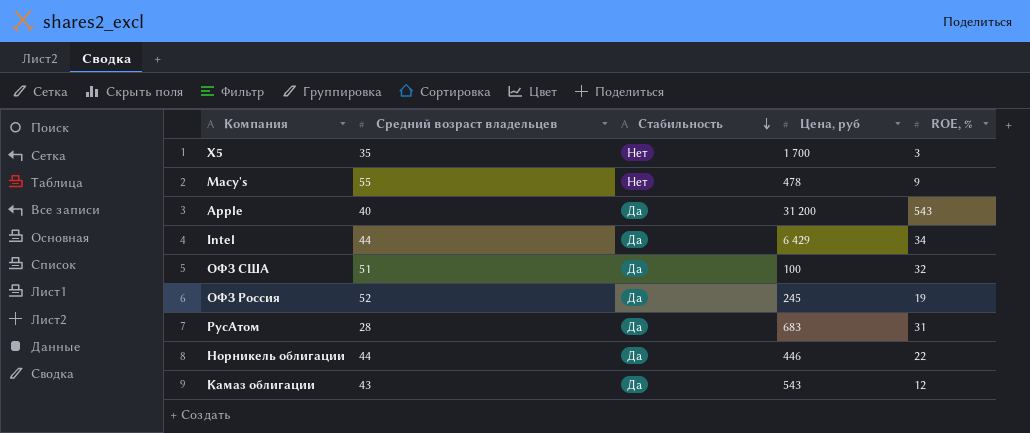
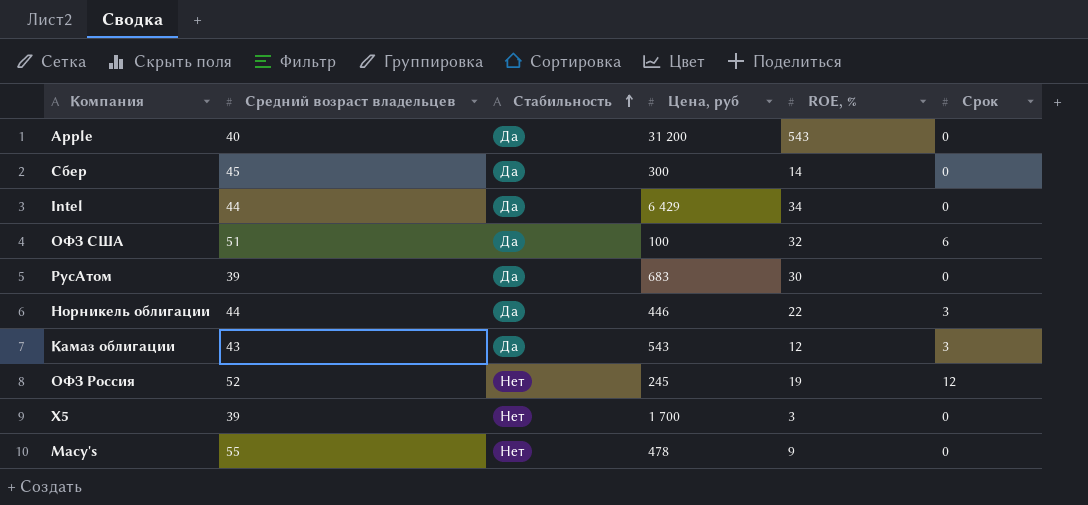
row order: Стабильность descending -> Стабильность ascending
column Срок | position: none -> 6
row Сбер: none -> 45 | Да | 300 | 14 | 0
РусАтом | Средний возраст владельцев: 28 -> 39
РусАтом | ROE, %: 31 -> 30
ОФЗ Россия | Стабильность: Да -> Нет
X5 | Средний возраст владельцев: 35 -> 39

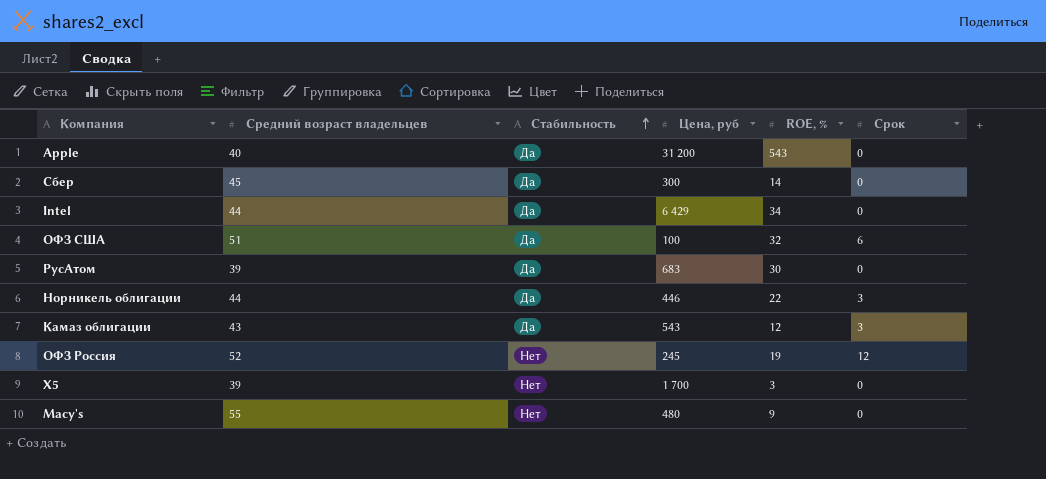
Macy's | Цена, руб: 478 -> 480

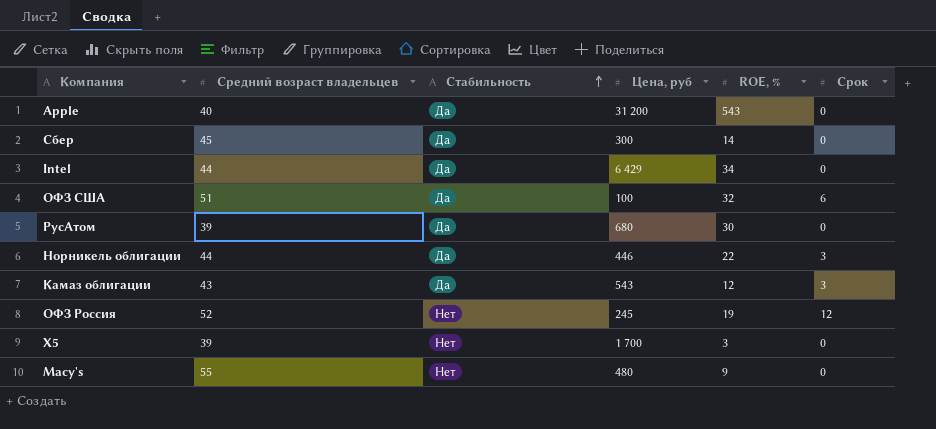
РусАтом | Цена, руб: 683 -> 680

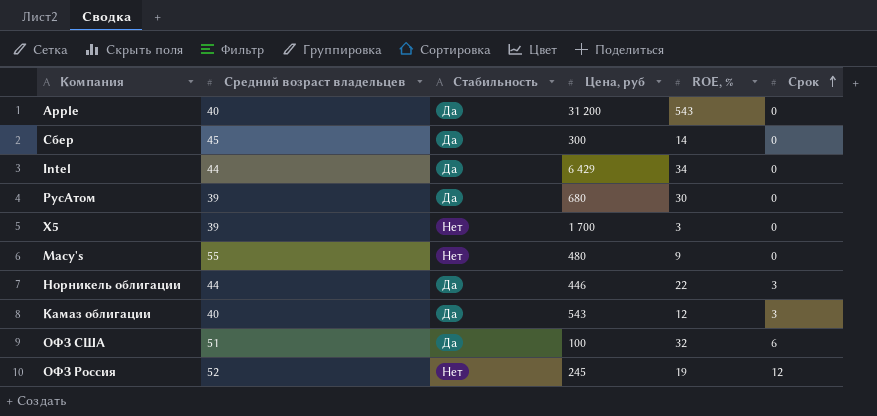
row order: Стабильность ascending -> Срок ascending
Камаз облигации | Средний возраст владельцев: 43 -> 40

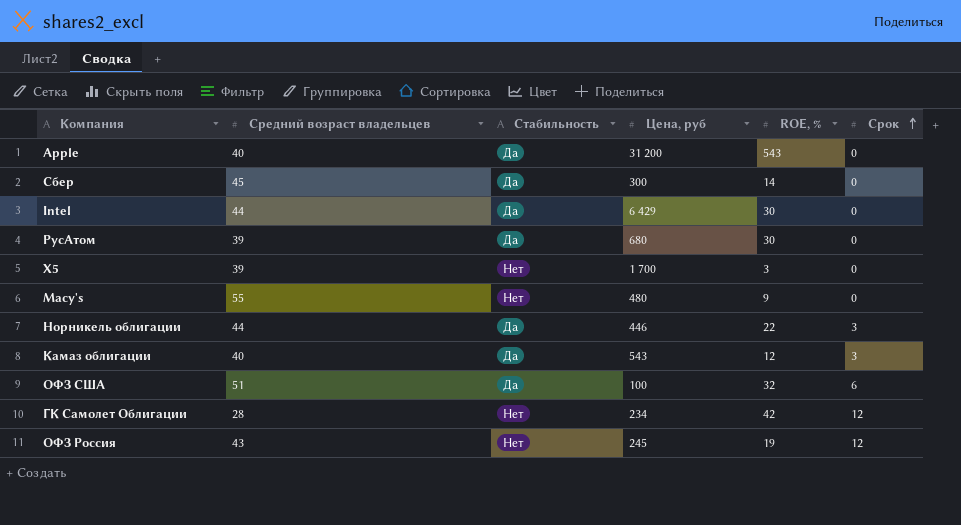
Intel | ROE, %: 34 -> 30
row ГК Самолет Облигации: none -> 28 | Нет | 234 | 42 | 12
ОФЗ Россия | Средний возраст владельцев: 52 -> 43

